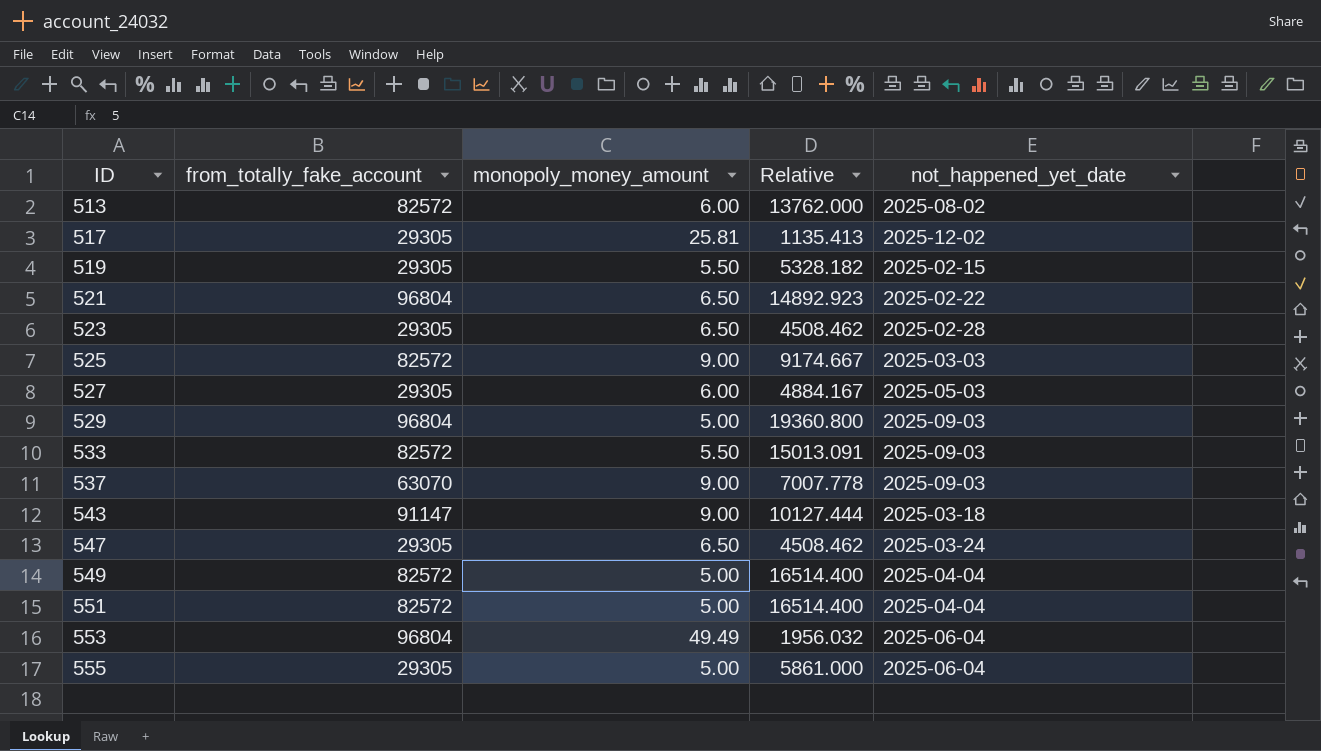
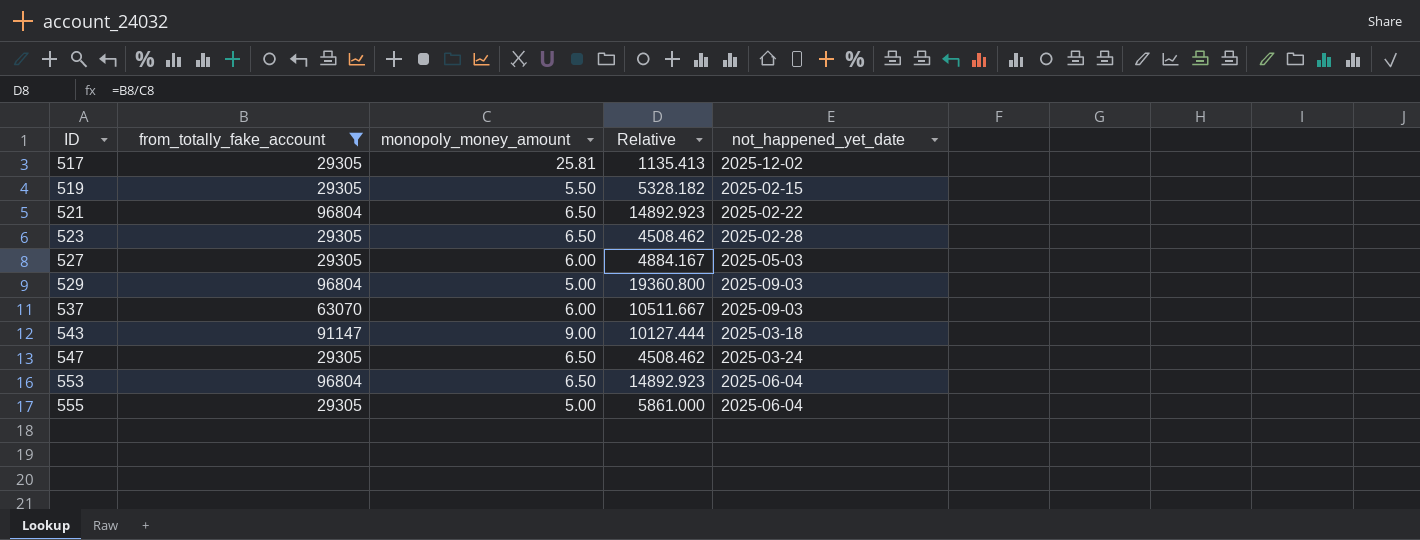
filter: none -> from_totally_fake_account != 82572
537 | monopoly_money_amount: 9.00 -> 6.00
537 | Relative: 7007.778 -> 10511.667
553 | monopoly_money_amount: 49.49 -> 6.50
553 | Relative: 1956.032 -> 14892.923

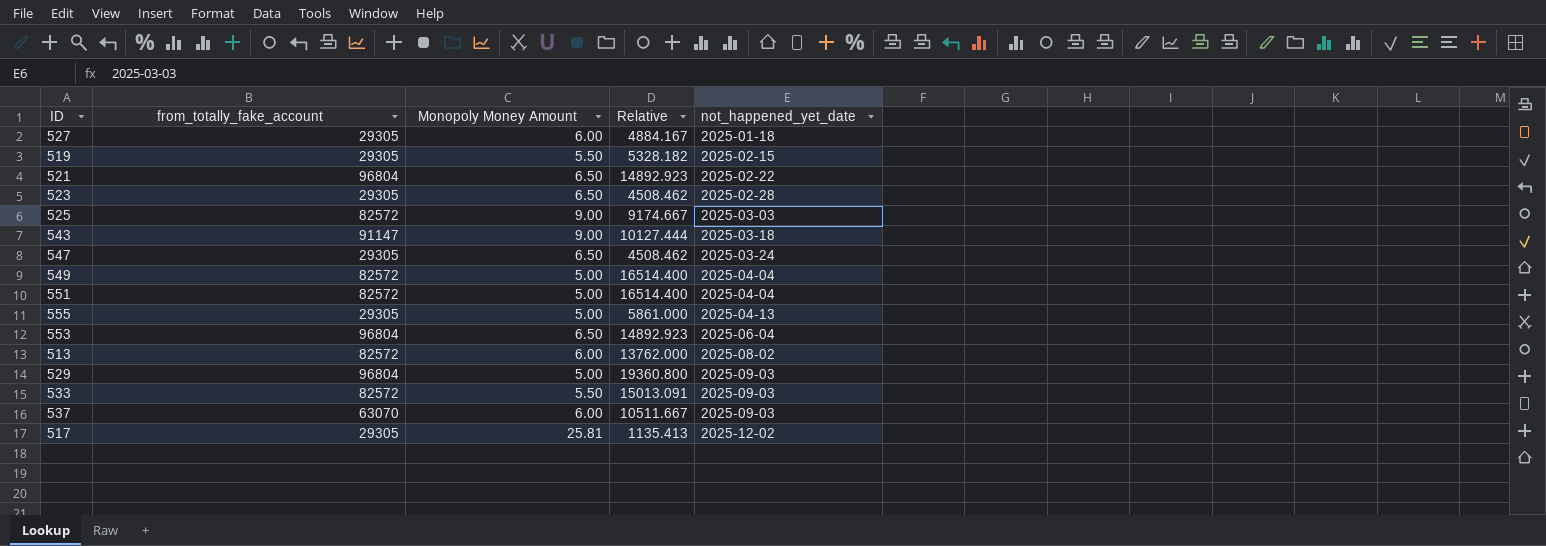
filter: from_totally_fake_account != 82572 -> none
row order: ID ascending -> not_happened_yet_date ascending
column name: monopoly_money_amount -> Monopoly Money Amount
527 | not_happened_yet_date: 2025-05-03 -> 2025-01-18
555 | not_happened_yet_date: 2025-06-04 -> 2025-04-13

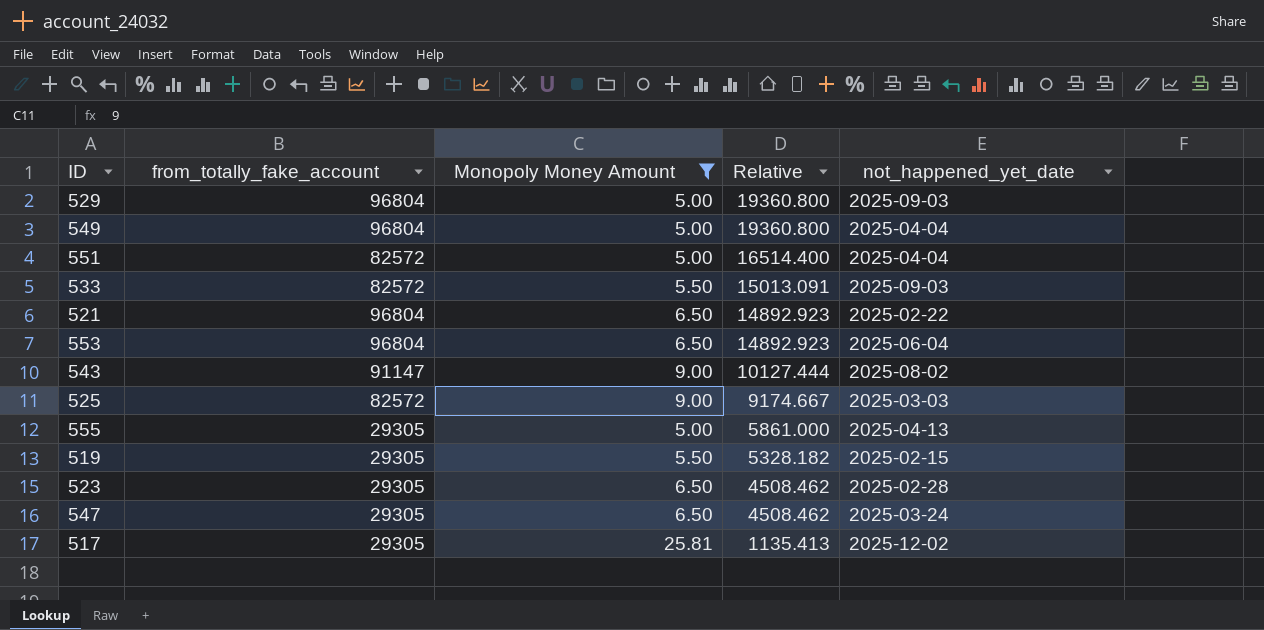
filter: none -> Monopoly Money Amount != 6.00
row order: not_happened_yet_date ascending -> Relative descending
549 | from_totally_fake_account: 82572 -> 96804
549 | Relative: 16514.400 -> 19360.800
543 | not_happened_yet_date: 2025-03-18 -> 2025-08-02

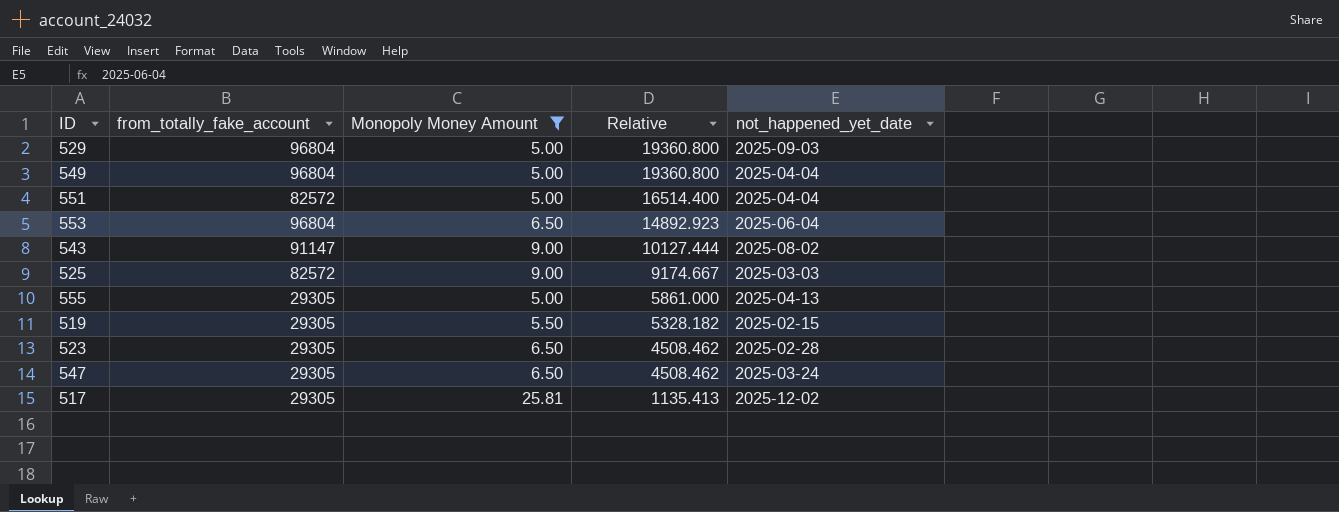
row 533: 82572 | 5.50 | 15013.091 | 2025-09-03 -> none
row 521: 96804 | 6.50 | 14892.923 | 2025-02-22 -> none

